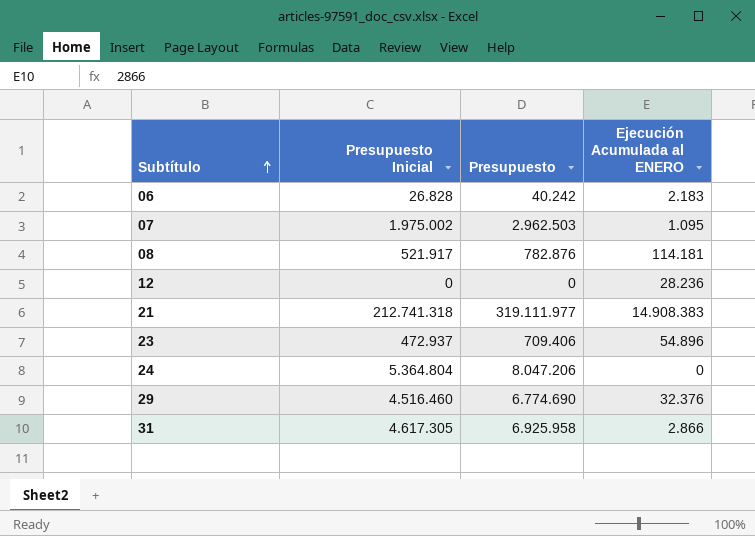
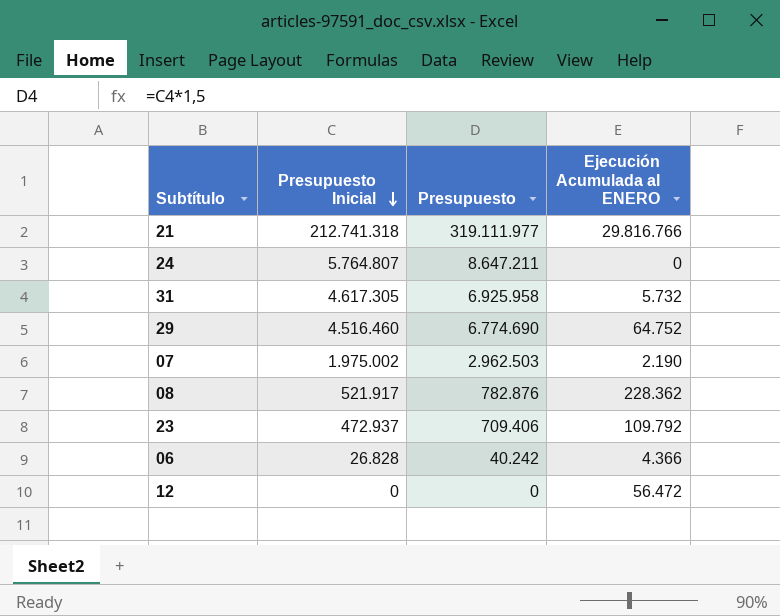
row order: Subtítulo ascending -> Presupuesto Inicial descending
21 | Ejecución Acumulada al ENERO: 14.908.383 -> 29.816.766
24 | Presupuesto Inicial: 5.364.804 -> 5.764.807
24 | Presupuesto: 8.047.206 -> 8.647.211
31 | Ejecución Acumulada al ENERO: 2.866 -> 5.732
29 | Ejecución Acumulada al ENERO: 32.376 -> 64.752
07 | Ejecución Acumulada al ENERO: 1.095 -> 2.190
08 | Ejecución Acumulada al ENERO: 114.181 -> 228.362
23 | Ejecución Acumulada al ENERO: 54.896 -> 109.792
06 | Ejecución Acumulada al ENERO: 2.183 -> 4.366
12 | Ejecución Acumulada al ENERO: 28.236 -> 56.472

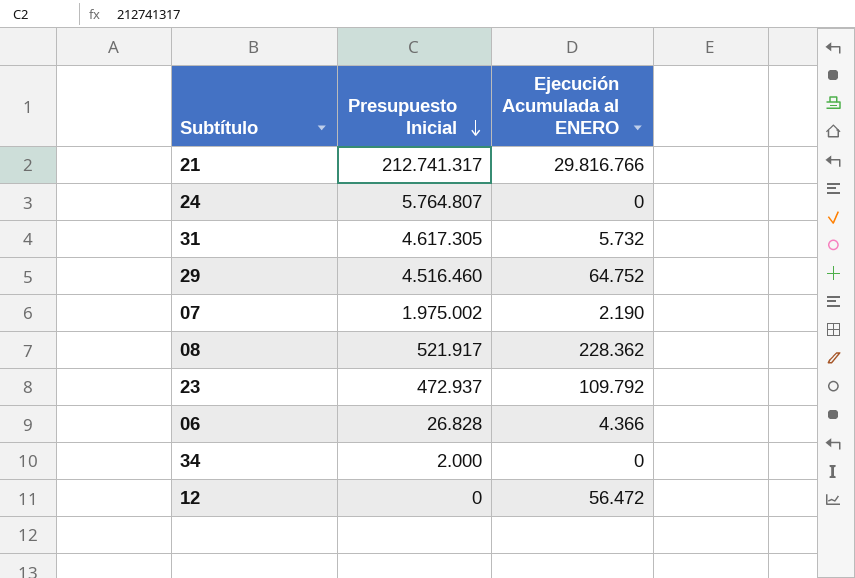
column Presupuesto | formula: [Presupuesto Inicial] * 1,5 -> none
21 | Presupuesto Inicial: 212.741.318 -> 212.741.317
row 34: none -> 2.000 | 0

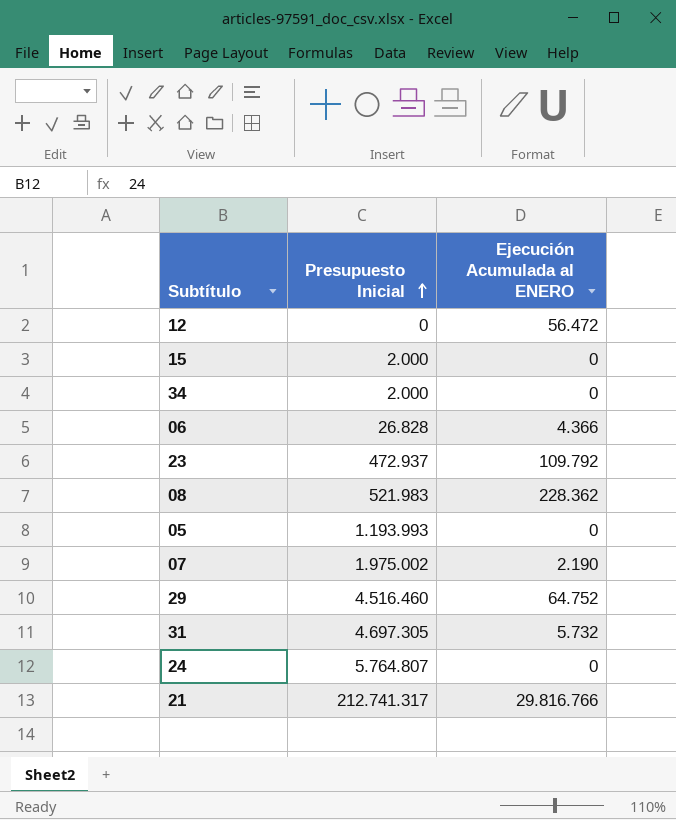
row order: Presupuesto Inicial descending -> Presupuesto Inicial ascending
row 15: none -> 2.000 | 0
08 | Presupuesto Inicial: 521.917 -> 521.983
row 05: none -> 1.193.993 | 0
31 | Presupuesto Inicial: 4.617.305 -> 4.697.305

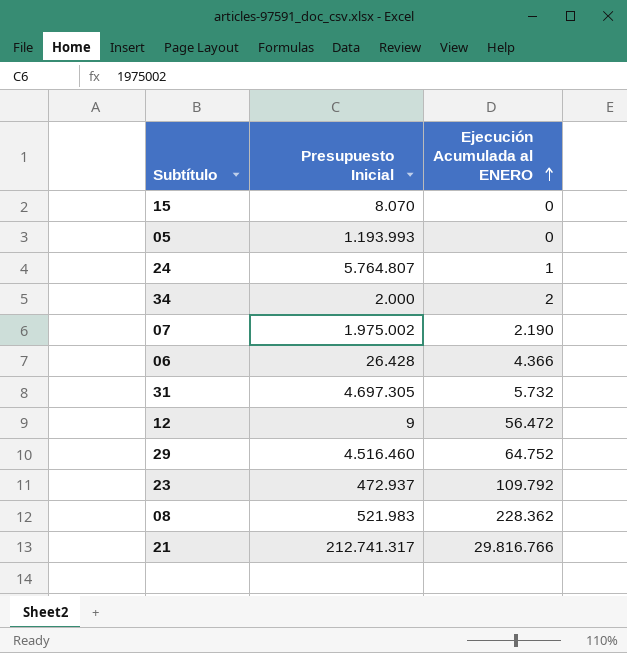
row order: Presupuesto Inicial ascending -> Ejecución Acumulada al ENERO ascending
15 | Presupuesto Inicial: 2.000 -> 8.070
24 | Ejecución Acumulada al ENERO: 0 -> 1
34 | Ejecución Acumulada al ENERO: 0 -> 2
06 | Presupuesto Inicial: 26.828 -> 26.428
12 | Presupuesto Inicial: 0 -> 9

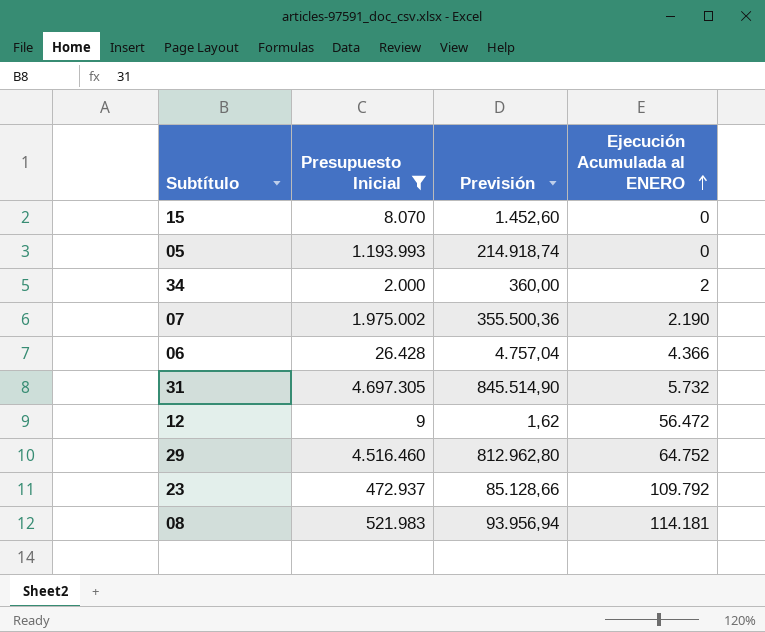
filter: none -> Presupuesto Inicial <= 4.697.305
column Previsión | formula: none -> [Presupuesto Inicial] * 0,18
08 | Ejecución Acumulada al ENERO: 228.362 -> 114.181

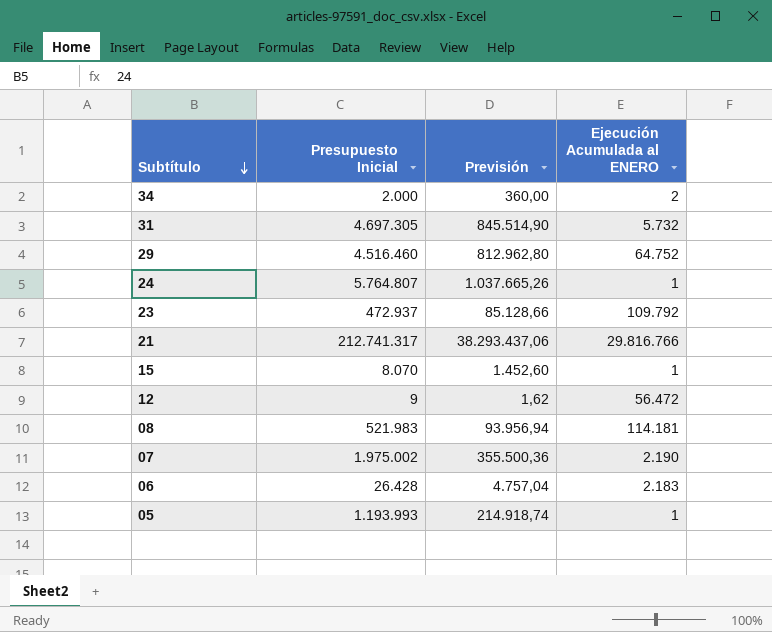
filter: Presupuesto Inicial <= 4.697.305 -> none
row order: Ejecución Acumulada al ENERO ascending -> Subtítulo descending
15 | Ejecución Acumulada al ENERO: 0 -> 1
06 | Ejecución Acumulada al ENERO: 4.366 -> 2.183
05 | Ejecución Acumulada al ENERO: 0 -> 1

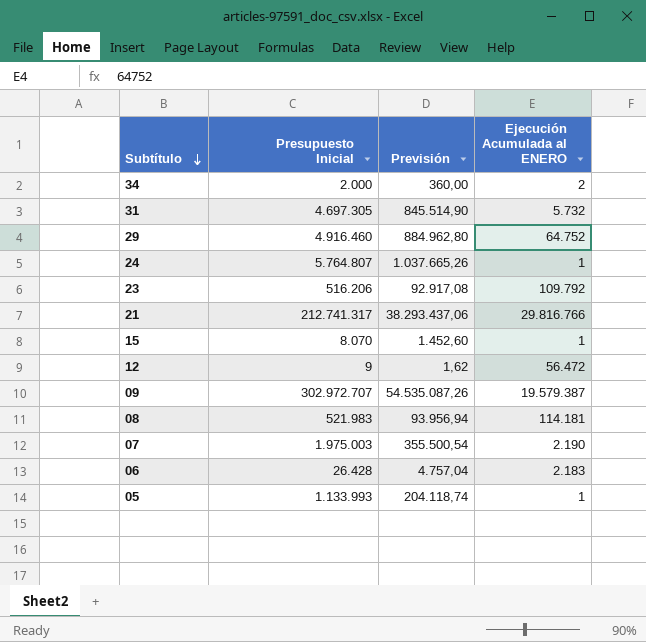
29 | Presupuesto Inicial: 4.516.460 -> 4.916.460
29 | Previsión: 812.962,80 -> 884.962,80
23 | Presupuesto Inicial: 472.937 -> 516.206
23 | Previsión: 85.128,66 -> 92.917,08
row 09: none -> 302.972.707 | 54.535.087,26 | 19.579.387
07 | Presupuesto Inicial: 1.975.002 -> 1.975.003
07 | Previsión: 355.500,36 -> 355.500,54
05 | Presupuesto Inicial: 1.193.993 -> 1.133.993
05 | Previsión: 214.918,74 -> 204.118,74

